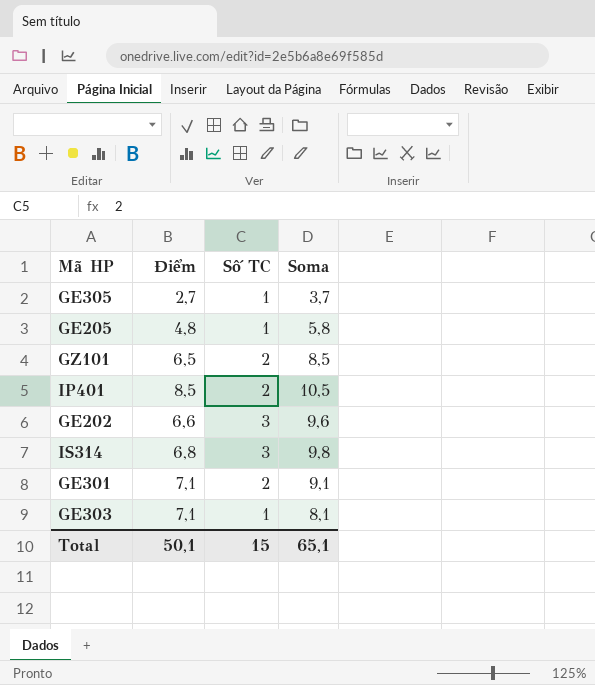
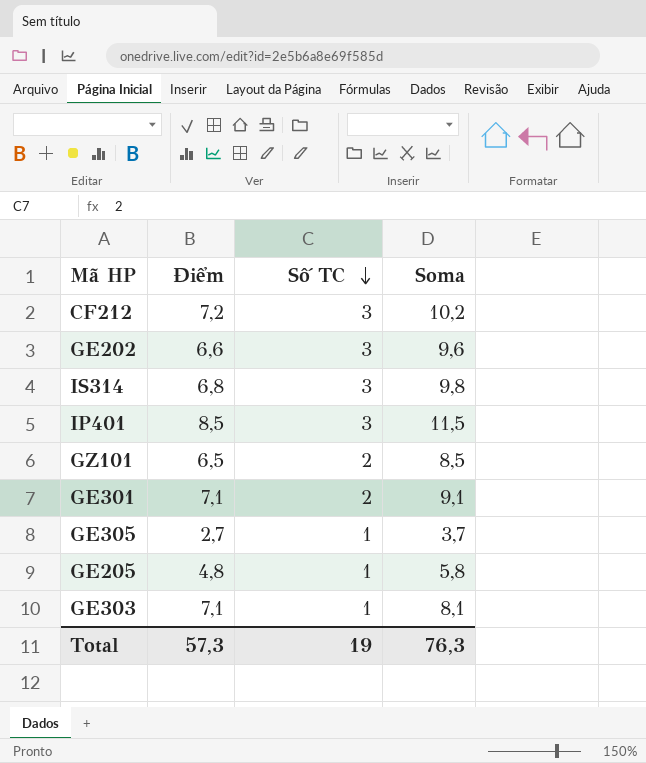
row order: none -> Số TC descending
row CF212: none -> 7,2 | 3 | 10,2
IP401 | Số TC: 2 -> 3
IP401 | Soma: 10,5 -> 11,5
Total | Điểm: 50,1 -> 57,3
Total | Số TC: 15 -> 19
Total | Soma: 65,1 -> 76,3

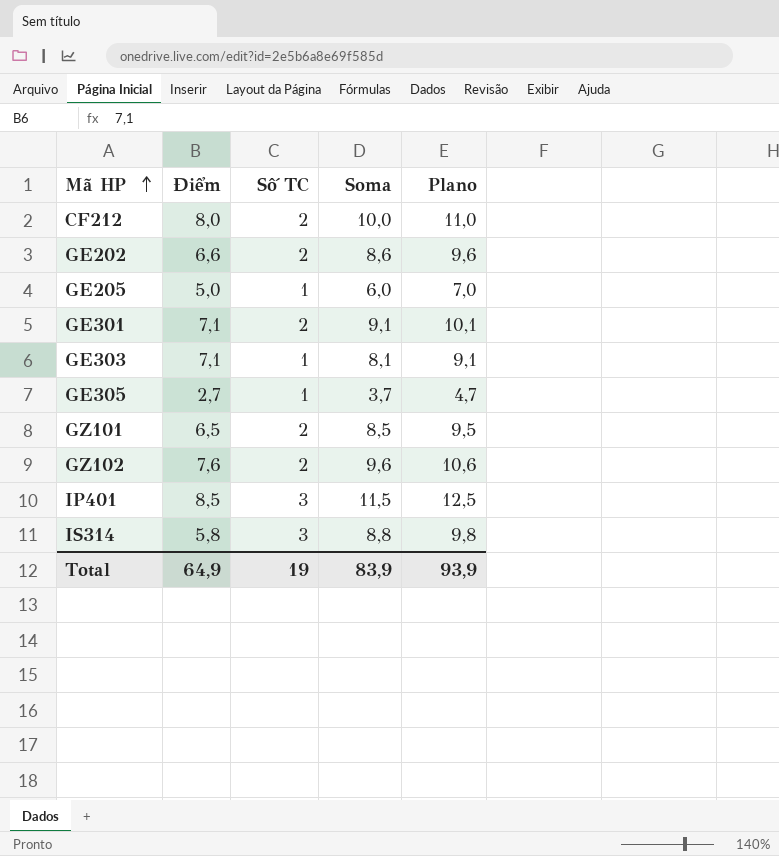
row order: Số TC descending -> Mã HP ascending
column Plano | formula: none -> [Soma] + 1
CF212 | Điểm: 7,2 -> 8,0
CF212 | Số TC: 3 -> 2
CF212 | Soma: 10,2 -> 10,0
GE202 | Số TC: 3 -> 2
GE202 | Soma: 9,6 -> 8,6
GE205 | Điểm: 4,8 -> 5,0
GE205 | Soma: 5,8 -> 6,0
row GZ102: none -> 7,6 | 2 | 9,6 | 10,6
IS314 | Điểm: 6,8 -> 5,8
IS314 | Soma: 9,8 -> 8,8
Total | Điểm: 57,3 -> 64,9
Total | Soma: 76,3 -> 83,9

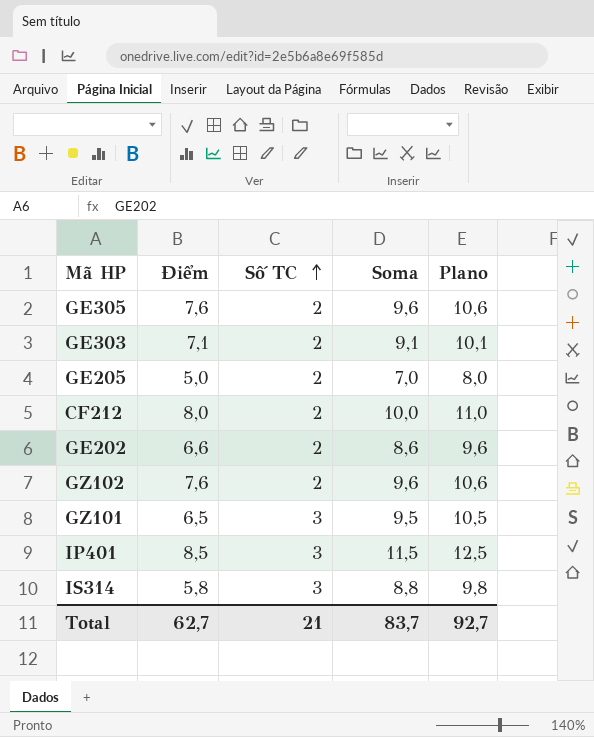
row order: Mã HP ascending -> Số TC ascending
row GE301: 7,1 | 2 | 9,1 | 10,1 -> none
GE305 | Điểm: 2,7 -> 7,6
GE305 | Số TC: 1 -> 2
GE305 | Soma: 3,7 -> 9,6
GE305 | Plano: 4,7 -> 10,6
GE303 | Số TC: 1 -> 2
GE303 | Soma: 8,1 -> 9,1
GE303 | Plano: 9,1 -> 10,1
GE205 | Số TC: 1 -> 2
GE205 | Soma: 6,0 -> 7,0
GE205 | Plano: 7,0 -> 8,0
GZ101 | Số TC: 2 -> 3
GZ101 | Soma: 8,5 -> 9,5
GZ101 | Plano: 9,5 -> 10,5
Total | Điểm: 64,9 -> 62,7
Total | Số TC: 19 -> 21
Total | Soma: 83,9 -> 83,7
Total | Plano: 93,9 -> 92,7

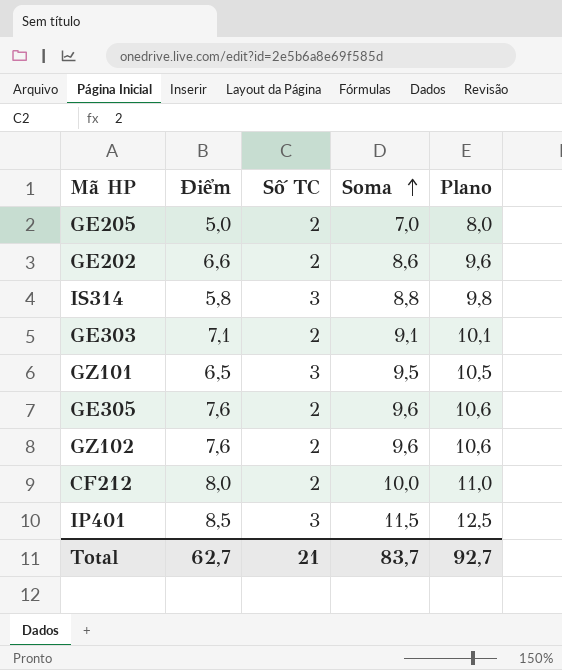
row order: Số TC ascending -> Soma ascending

